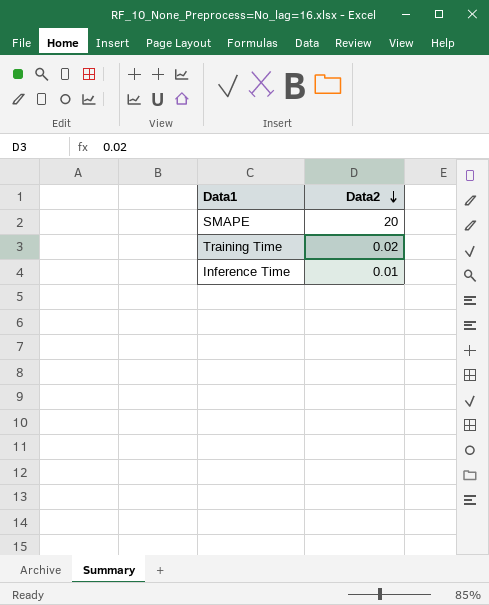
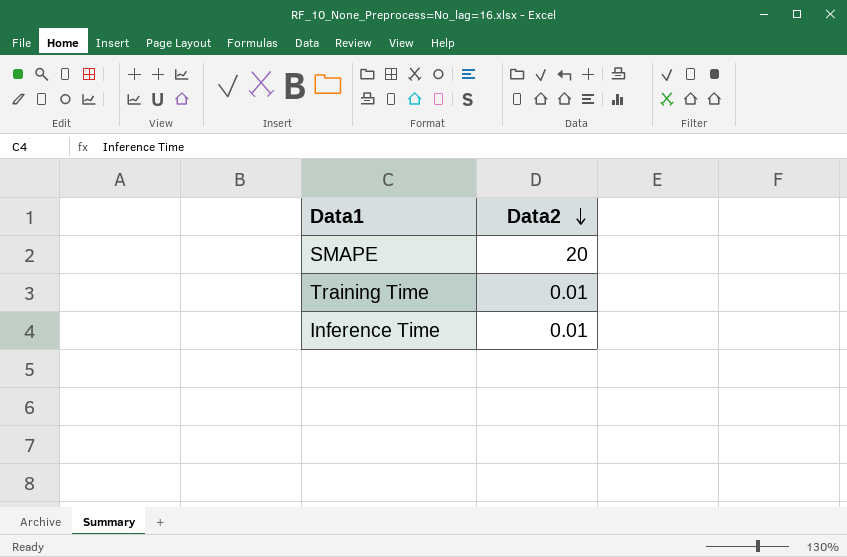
Training Time | Data2: 0.02 -> 0.01

